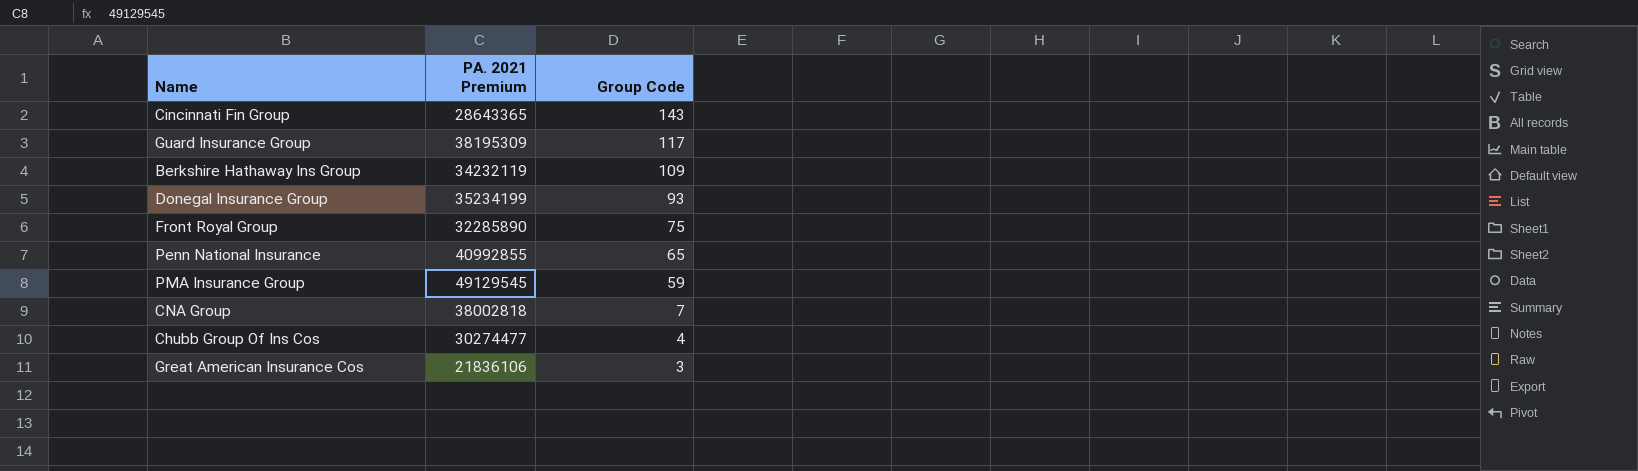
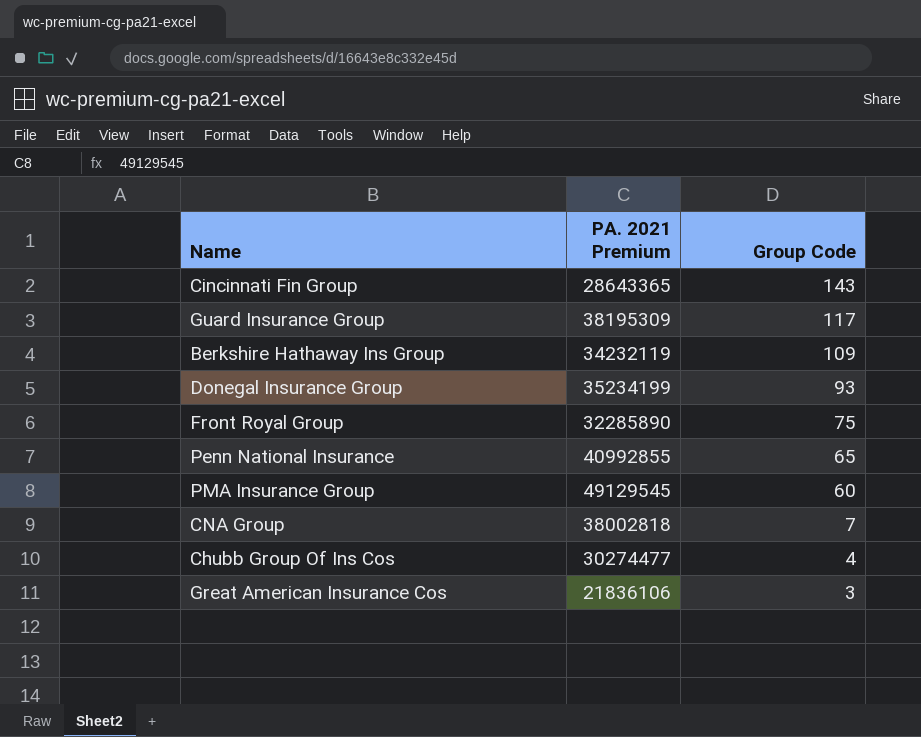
PMA Insurance Group | Group Code: 59 -> 60

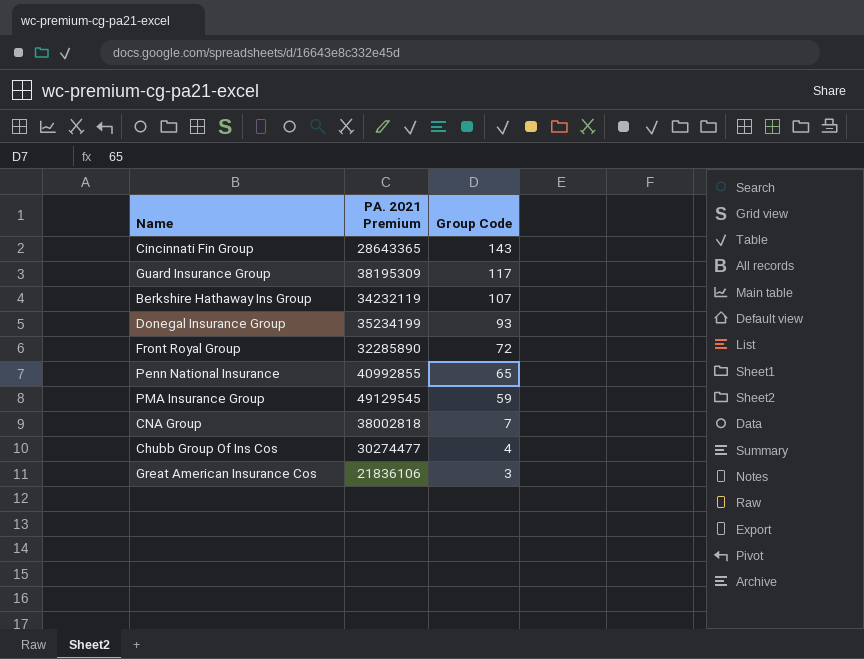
Berkshire Hathaway Ins Group | Group Code: 109 -> 107
Front Royal Group | Group Code: 75 -> 72
PMA Insurance Group | Group Code: 60 -> 59

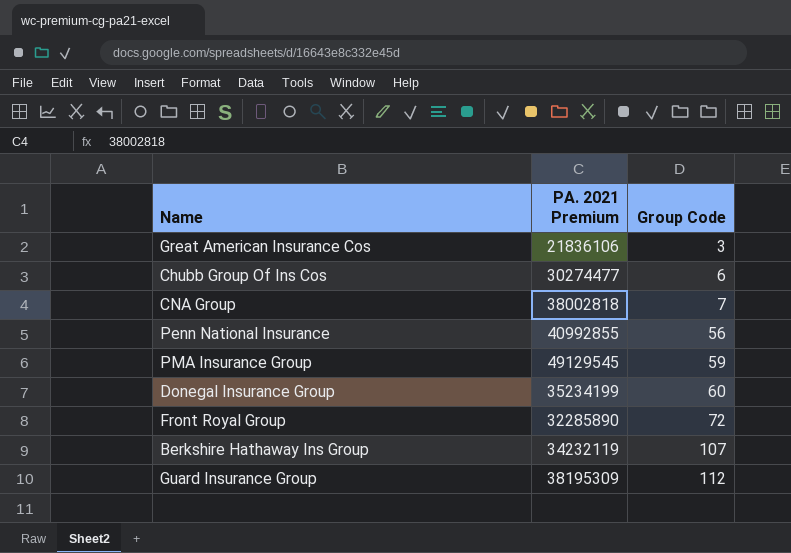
row order: Group Code descending -> Group Code ascending
row Cincinnati Fin Group: 28643365 | 143 -> none
Chubb Group Of Ins Cos | Group Code: 4 -> 6
Penn National Insurance | Group Code: 65 -> 56
Donegal Insurance Group | Group Code: 93 -> 60
Guard Insurance Group | Group Code: 117 -> 112

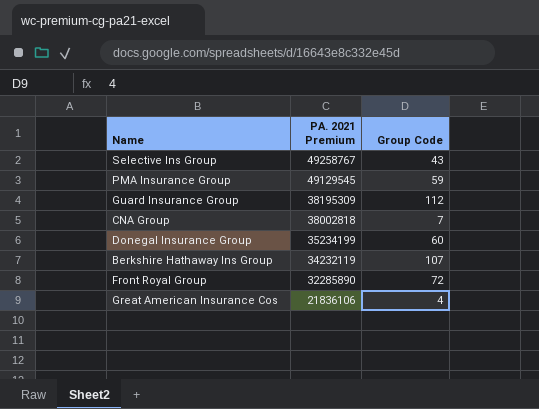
row order: Group Code ascending -> PA. 2021 Premium descending
row Chubb Group Of Ins Cos: 30274477 | 6 -> none
row Penn National Insurance: 40992855 | 56 -> none
row Selective Ins Group: none -> 49258767 | 43
Great American Insurance Cos | Group Code: 3 -> 4

